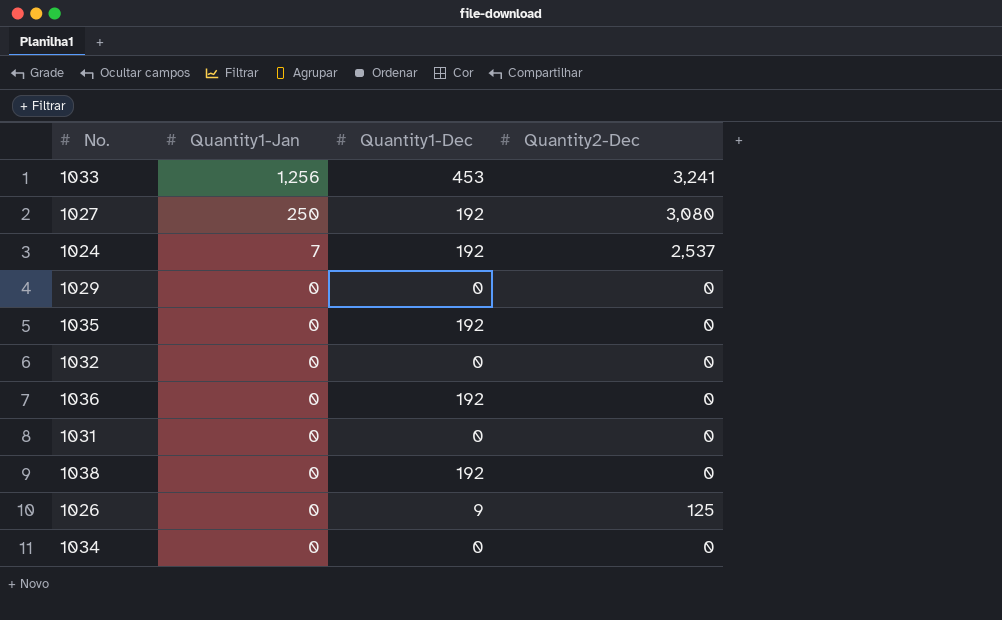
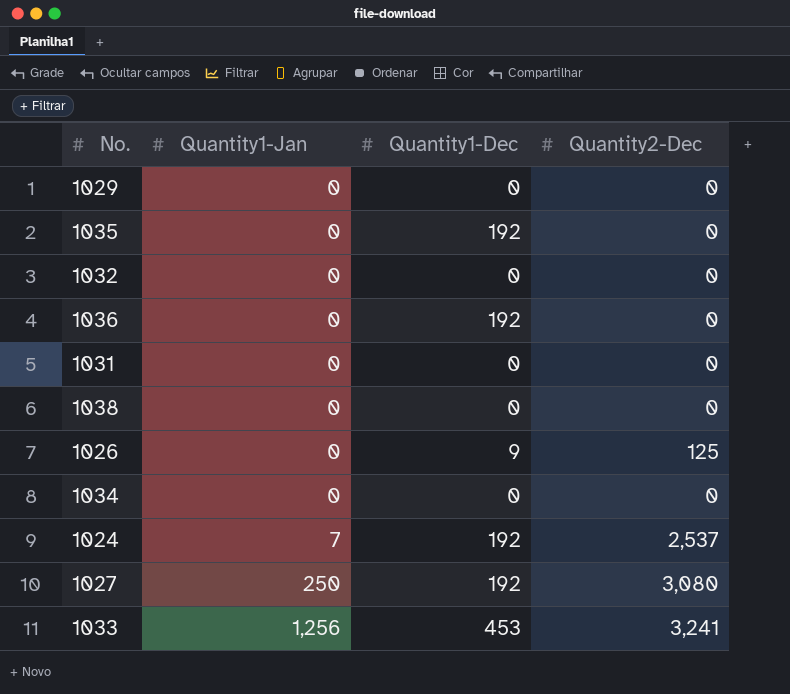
row order: Quantity1-Jan descending -> Quantity1-Jan ascending
1038 | Quantity1-Dec: 192 -> 0

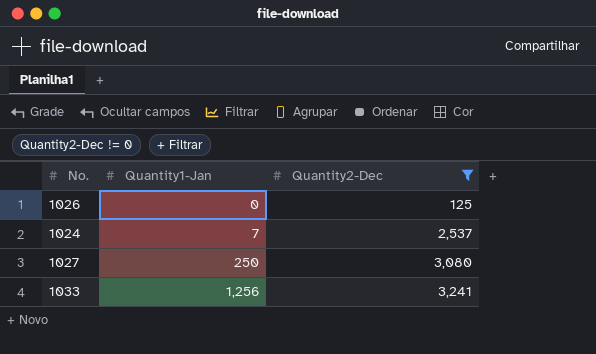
filter: none -> Quantity2-Dec != 0
column Quantity1-Dec | position: 3 -> none

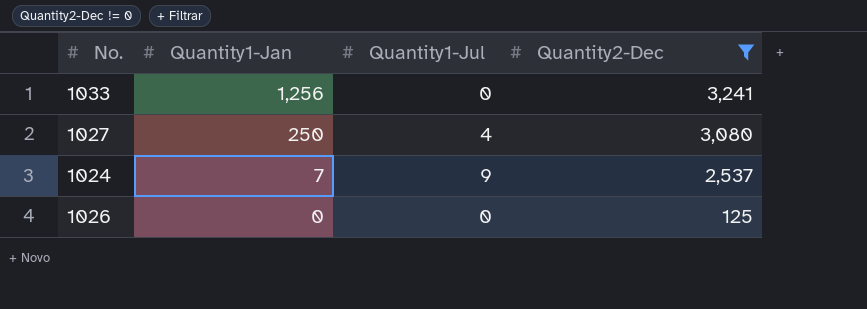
row order: Quantity1-Jan ascending -> Quantity1-Jan descending
column Quantity1-Jul | position: none -> 3

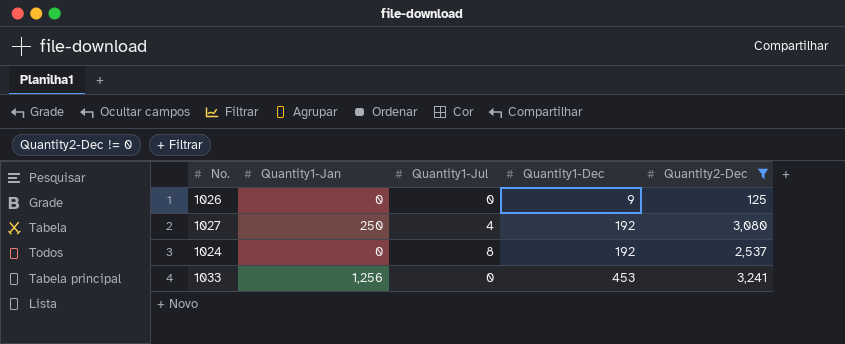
row order: Quantity1-Jan descending -> Quantity1-Dec ascending
column Quantity1-Dec | position: none -> 4
1024 | Quantity1-Jan: 7 -> 0
1024 | Quantity1-Jul: 9 -> 8

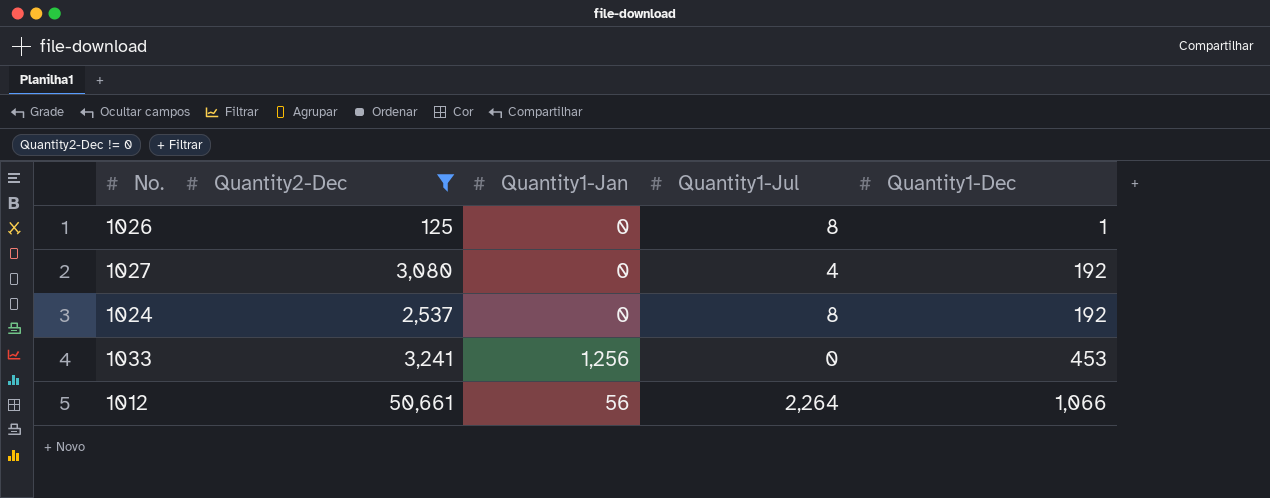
column Quantity2-Dec | position: 5 -> 2
1026 | Quantity1-Jul: 0 -> 8
1026 | Quantity1-Dec: 9 -> 1
1027 | Quantity1-Jan: 250 -> 0
row 1012: none -> 50,661 | 56 | 2,264 | 1,066

